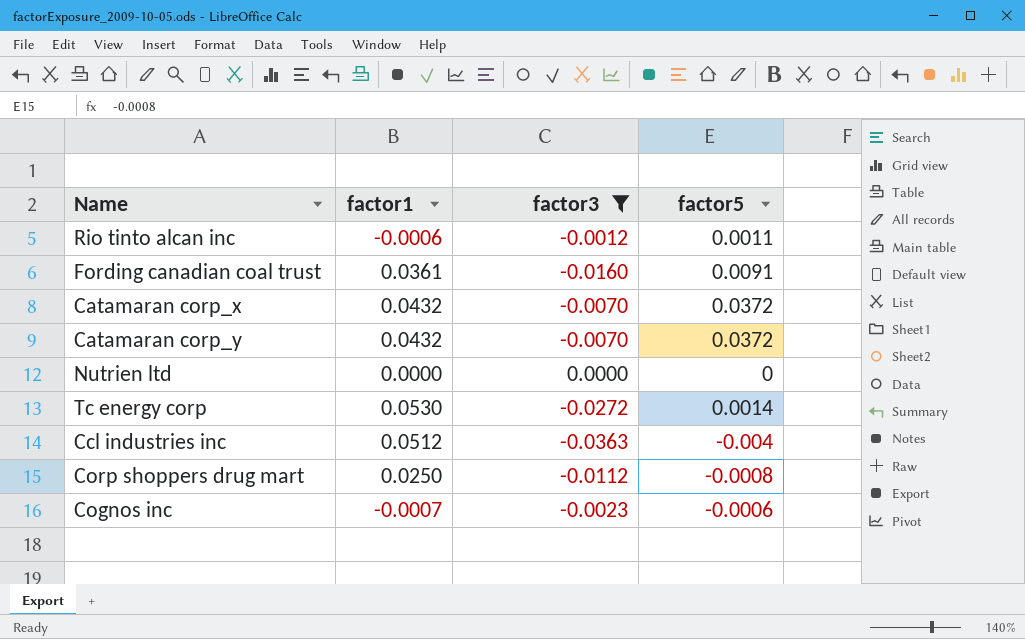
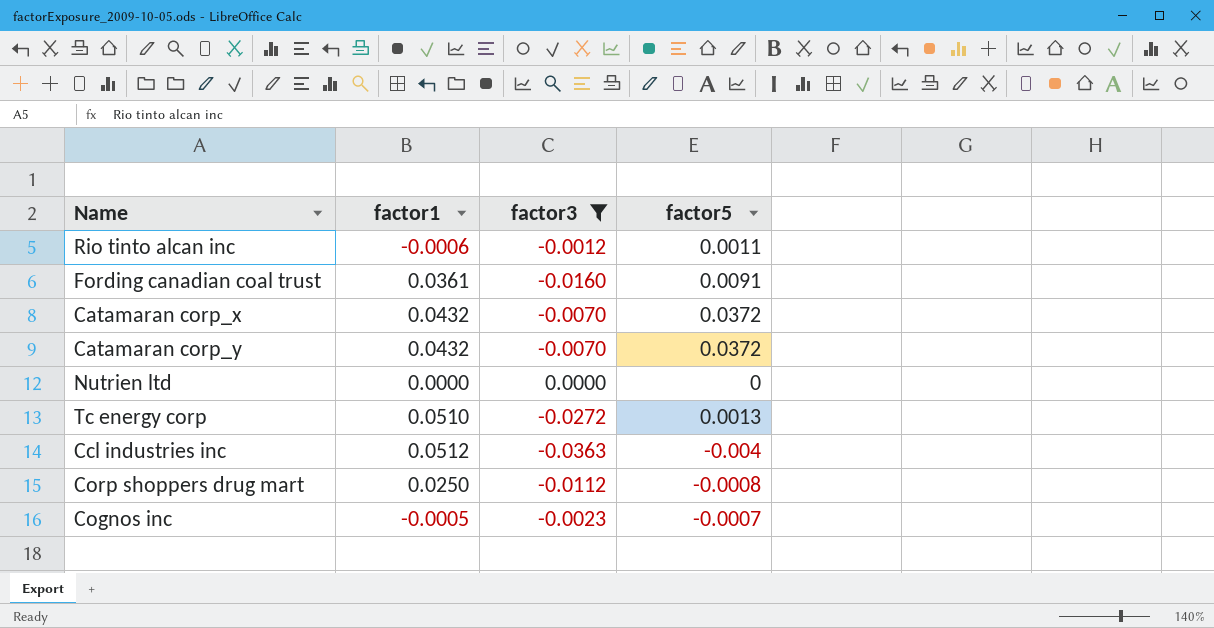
Tc energy corp | factor1: 0.0530 -> 0.0510
Tc energy corp | factor5: 0.0014 -> 0.0013
Cognos inc | factor1: -0.0007 -> -0.0005
Cognos inc | factor5: -0.0006 -> -0.0007

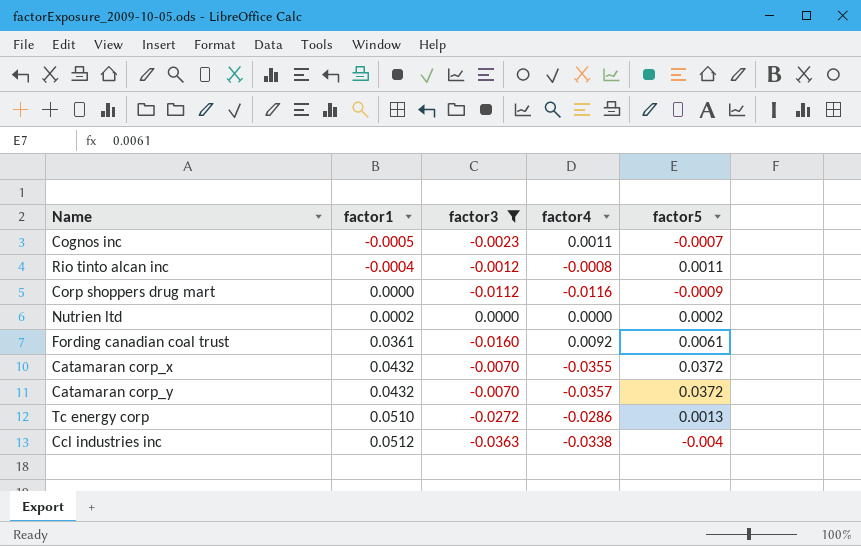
row order: none -> factor1 ascending
column factor4 | position: none -> 4
Rio tinto alcan inc | factor1: -0.0006 -> -0.0004
Corp shoppers drug mart | factor1: 0.0250 -> 0.0000
Corp shoppers drug mart | factor5: -0.0008 -> -0.0009
Nutrien ltd | factor1: 0.0000 -> 0.0002
Nutrien ltd | factor5: 0 -> 0.0002
Fording canadian coal trust | factor5: 0.0091 -> 0.0061

